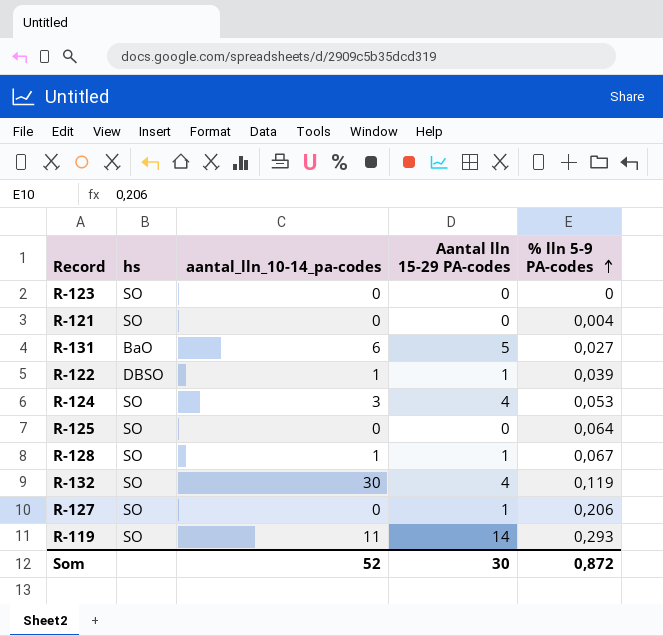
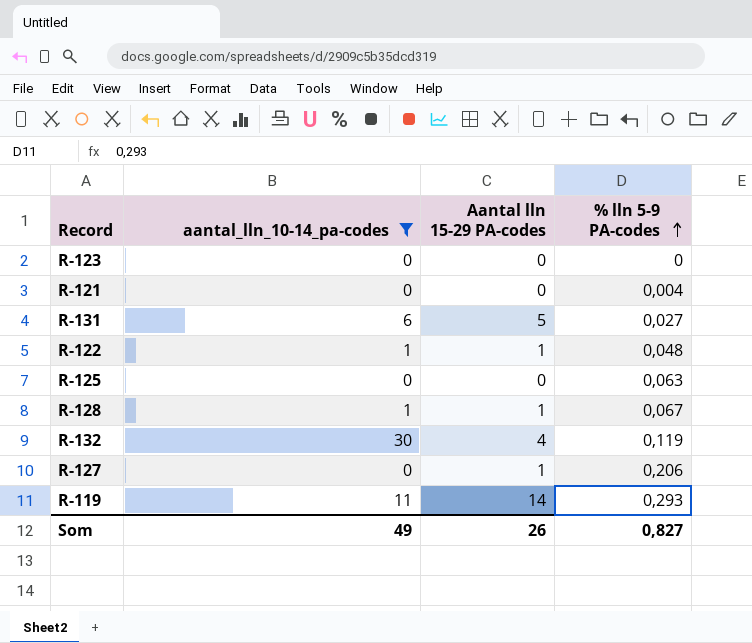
filter: none -> aantal_lln_10-14_pa-codes != 3
column hs | position: 2 -> none
R-122 | % lln 5-9 PA-codes: 0,039 -> 0,048
R-125 | % lln 5-9 PA-codes: 0,064 -> 0,063
Som | aantal_lln_10-14_pa-codes: 52 -> 49
Som | Aantal lln 15-29 PA-codes: 30 -> 26
Som | % lln 5-9 PA-codes: 0,872 -> 0,827

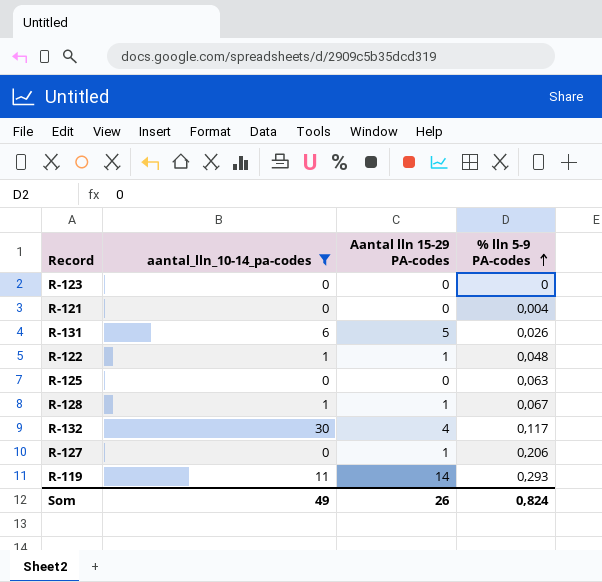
R-131 | % lln 5-9 PA-codes: 0,027 -> 0,026
R-132 | % lln 5-9 PA-codes: 0,119 -> 0,117
Som | % lln 5-9 PA-codes: 0,827 -> 0,824

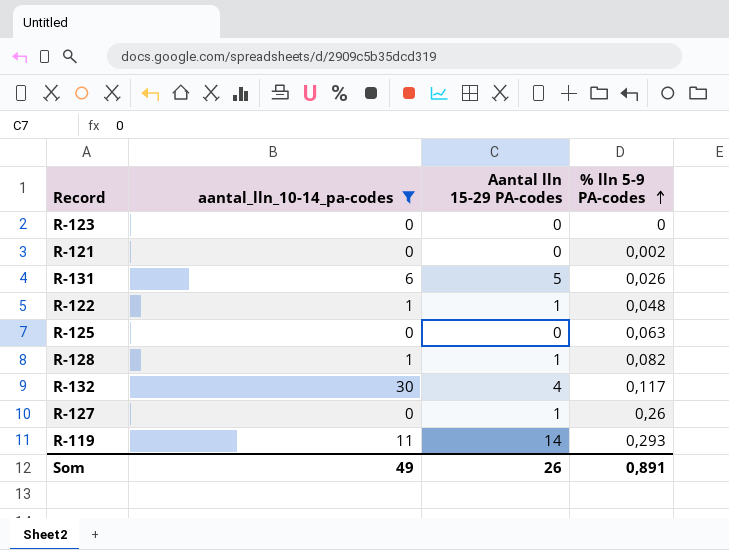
R-121 | % lln 5-9 PA-codes: 0,004 -> 0,002
R-128 | % lln 5-9 PA-codes: 0,067 -> 0,082
R-127 | % lln 5-9 PA-codes: 0,206 -> 0,26
Som | % lln 5-9 PA-codes: 0,824 -> 0,891

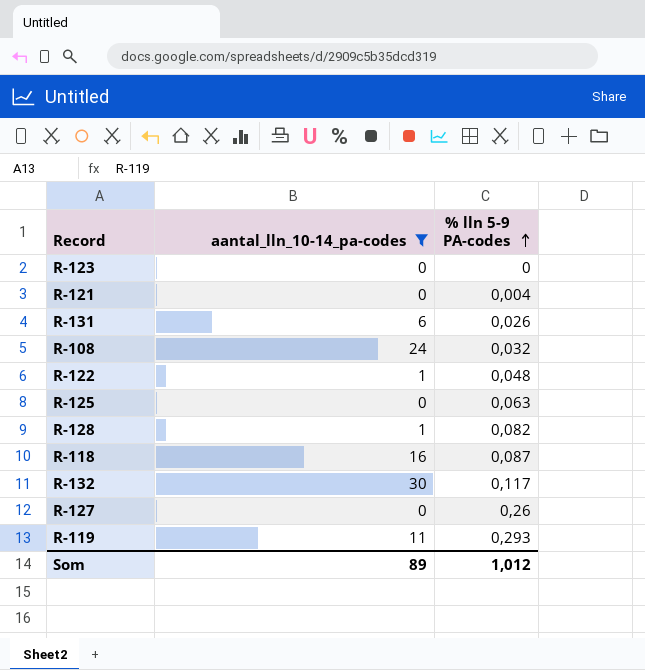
column Aantal lln 15-29 PA-codes | position: 3 -> none
R-121 | % lln 5-9 PA-codes: 0,002 -> 0,004
row R-108: none -> 24 | 0,032
row R-118: none -> 16 | 0,087
Som | aantal_lln_10-14_pa-codes: 49 -> 89
Som | % lln 5-9 PA-codes: 0,891 -> 1,012

